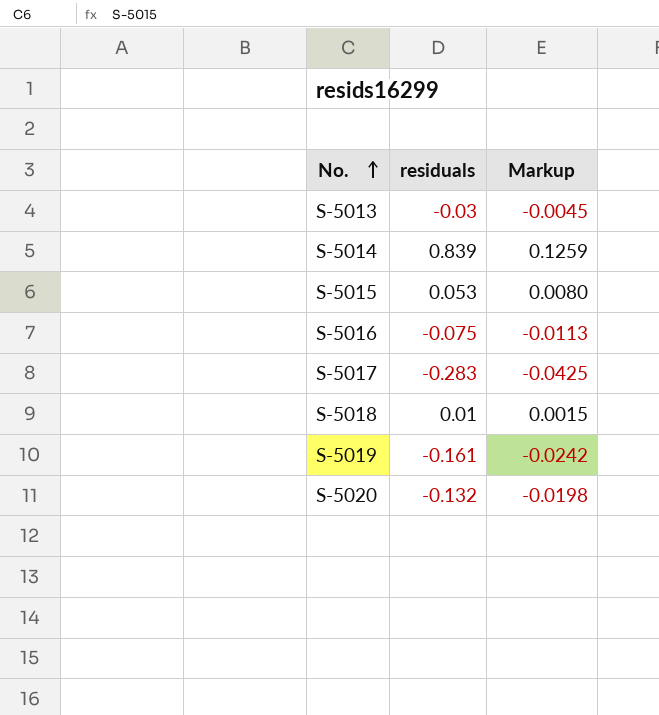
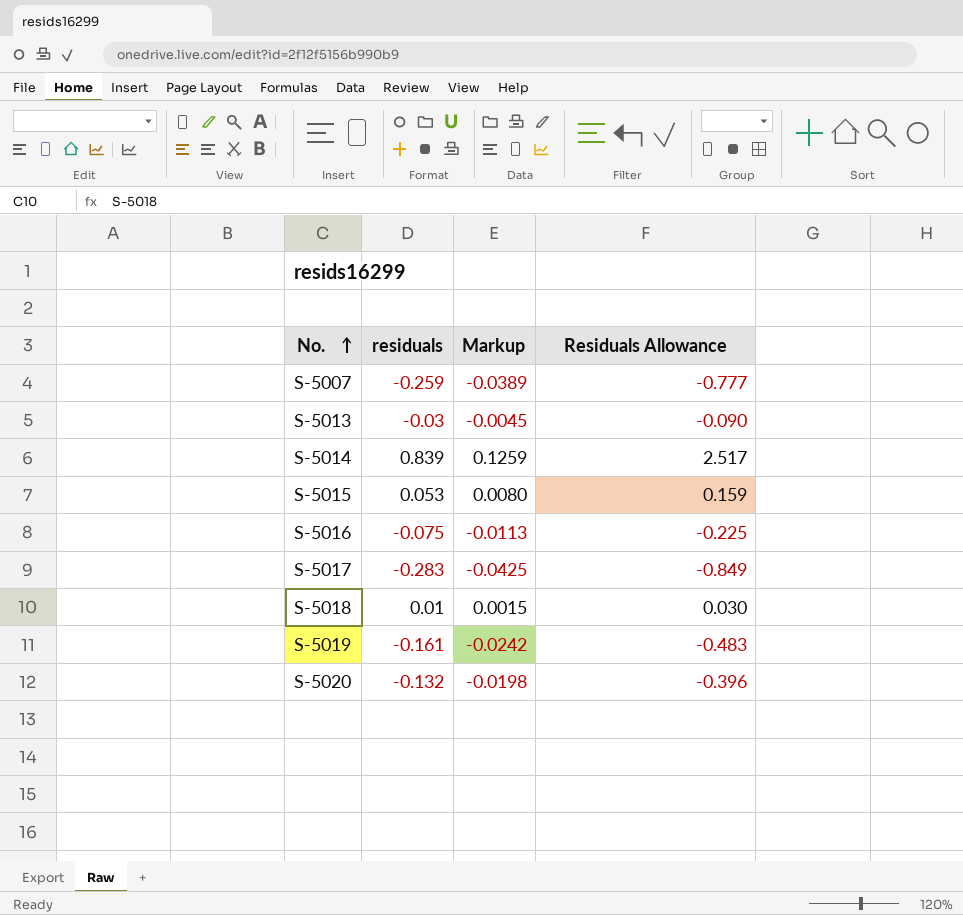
column Residuals Allowance | formula: none -> [residuals] * 3
row S-5007: none -> -0.259 | -0.0389 | -0.777

